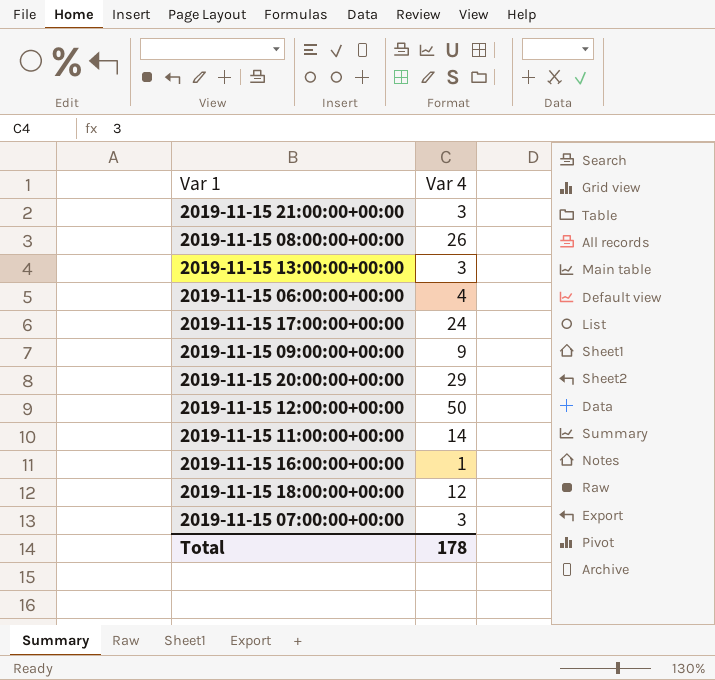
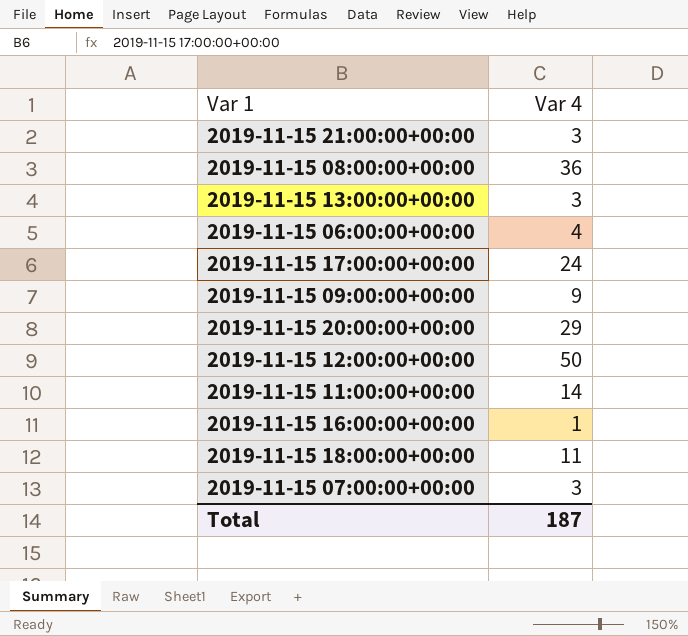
2019-11-15 08:00:00+00:00 | Var 4: 26 -> 36
2019-11-15 18:00:00+00:00 | Var 4: 12 -> 11
Total | Var 4: 178 -> 187

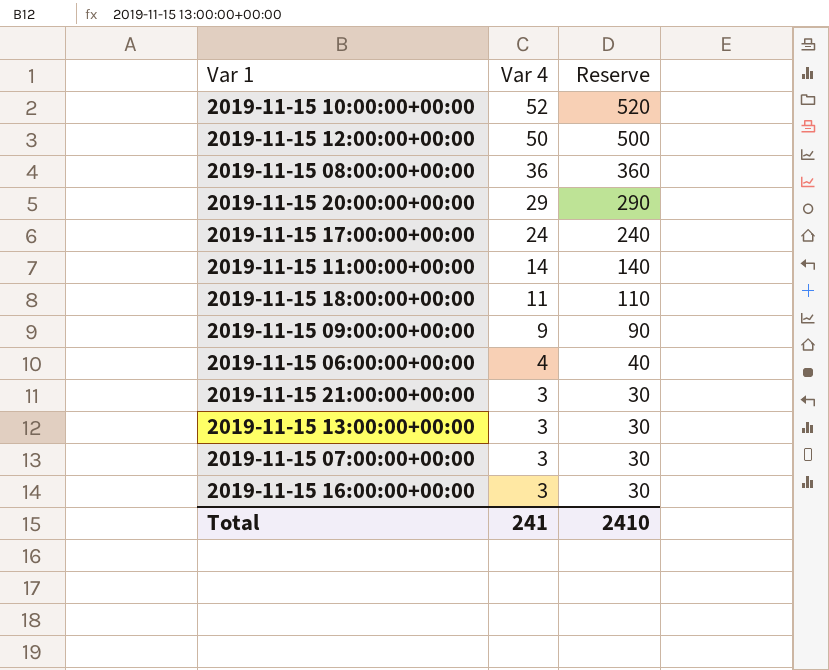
row order: none -> Var 4 descending
column Reserve | formula: none -> [Var 4] * 10
row 2019-11-15 10:00:00+00:00: none -> 52 | 520
2019-11-15 16:00:00+00:00 | Var 4: 1 -> 3
Total | Var 4: 187 -> 241

